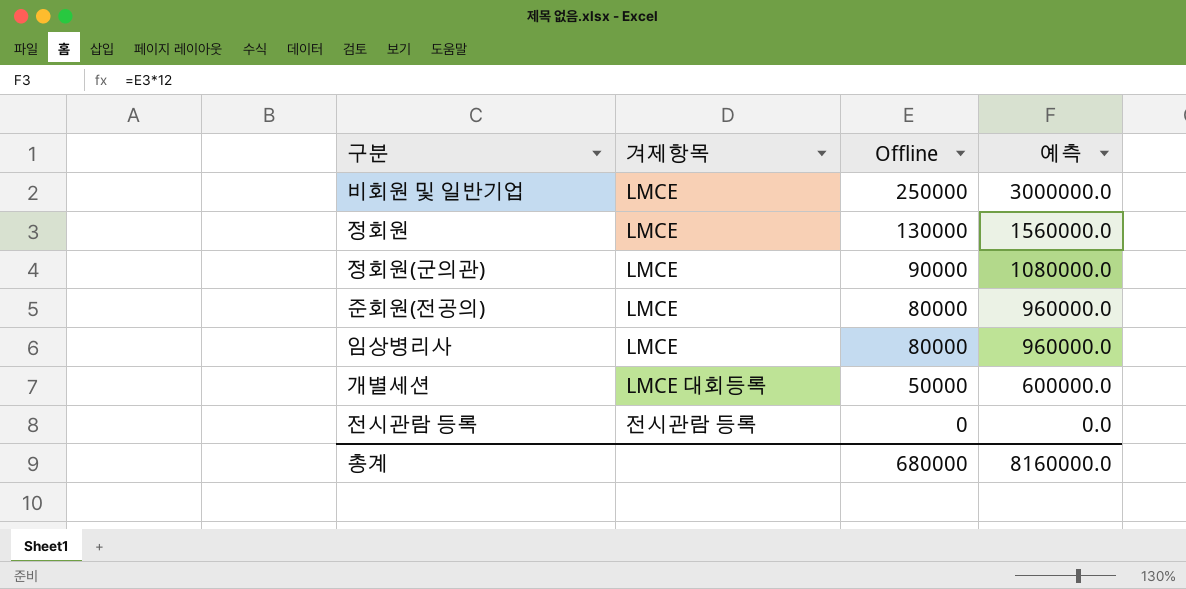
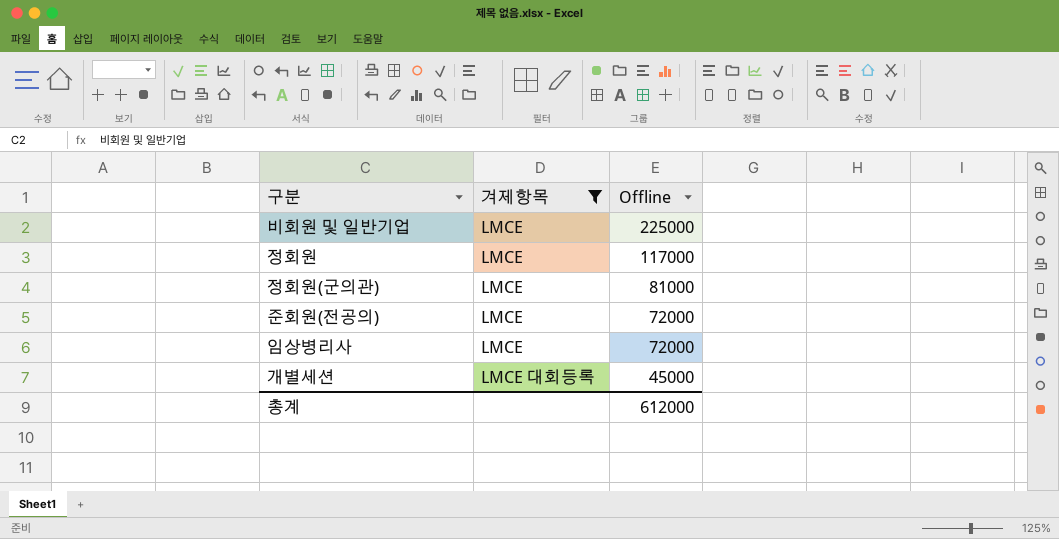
filter: none -> 겨제항목 != 전시관람 등록
column 예측 | formula: [Offline] * 12 -> none
비회원 및 일반기업 | Offline: 250000 -> 225000
정회원 | Offline: 130000 -> 117000
정회원(군의관) | Offline: 90000 -> 81000
준회원(전공의) | Offline: 80000 -> 72000
임상병리사 | Offline: 80000 -> 72000
개별세션 | Offline: 50000 -> 45000
총계 | Offline: 680000 -> 612000

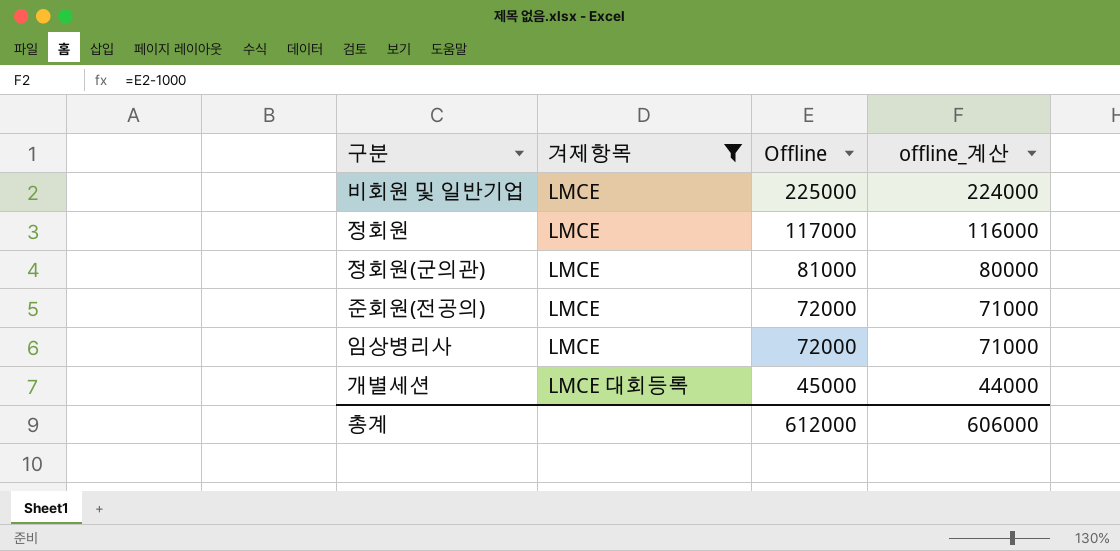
column offline_계산 | formula: none -> [Offline] - 1000

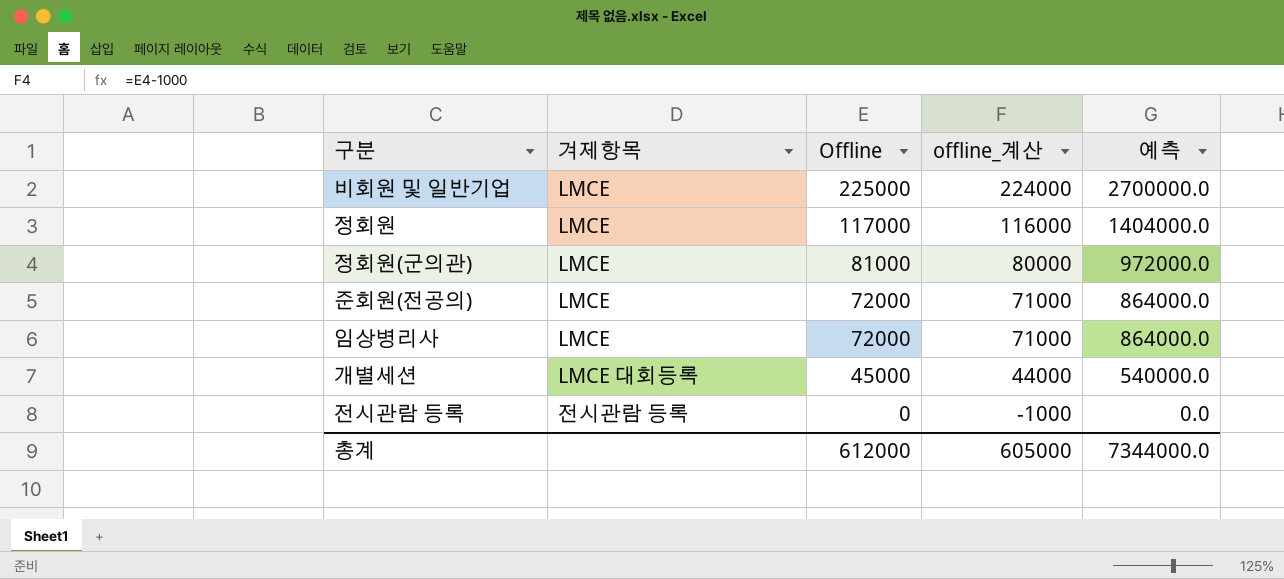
filter: 겨제항목 != 전시관람 등록 -> none
column 예측 | formula: none -> [Offline] * 12
총계 | offline_계산: 606000 -> 605000

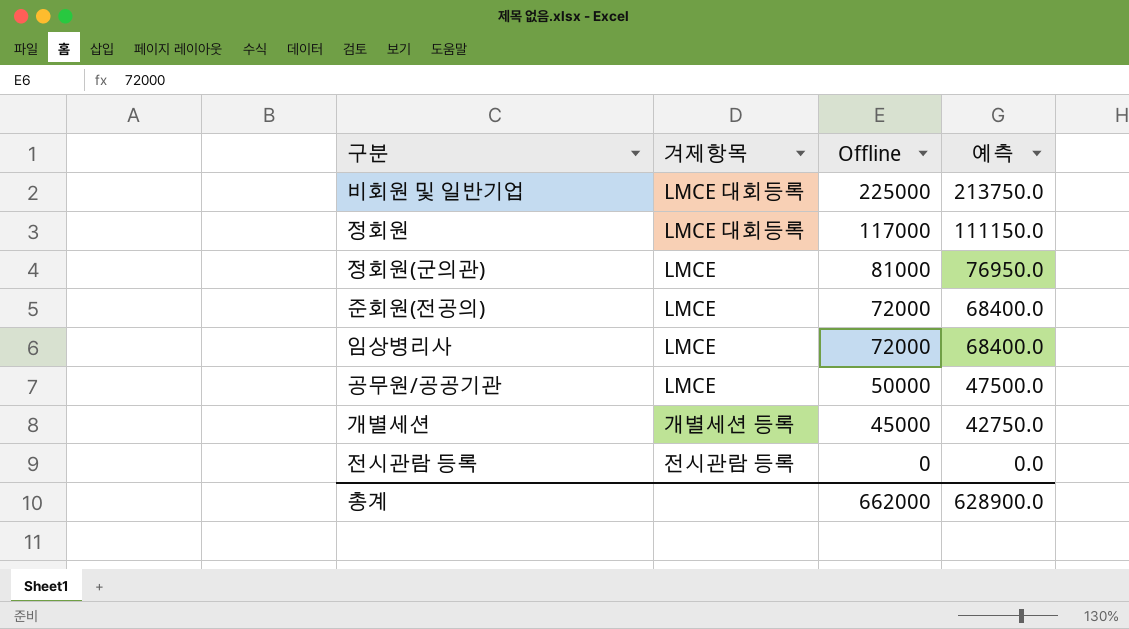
column offline_계산 | formula: [Offline] - 1000 -> none
column 예측 | formula: [Offline] * 12 -> [Offline] * 0.95
비회원 및 일반기업 | 겨제항목: LMCE -> LMCE 대회등록
정회원 | 겨제항목: LMCE -> LMCE 대회등록
row 공무원/공공기관: none -> LMCE | 50000 | 47500.0
개별세션 | 겨제항목: LMCE 대회등록 -> 개별세션 등록
총계 | Offline: 612000 -> 662000
총계 | 예측: 7344000.0 -> 628900.0

